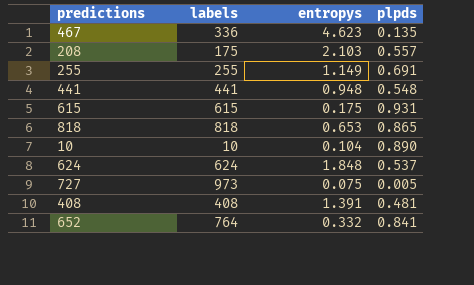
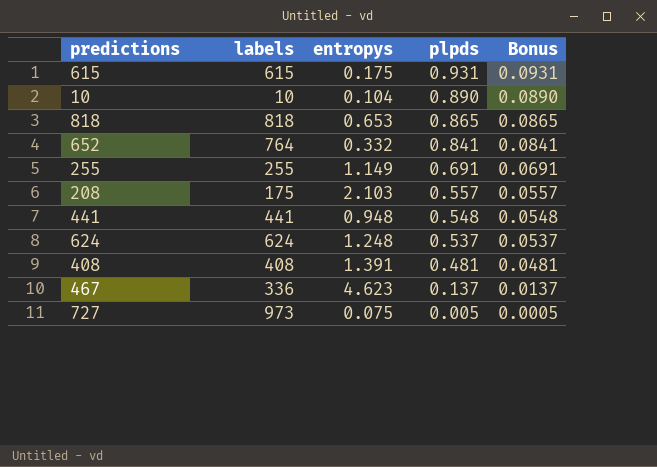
row order: none -> plpds descending
column Bonus | formula: none -> [plpds] * 0.1
624 | entropys: 1.848 -> 1.248
467 | plpds: 0.135 -> 0.137

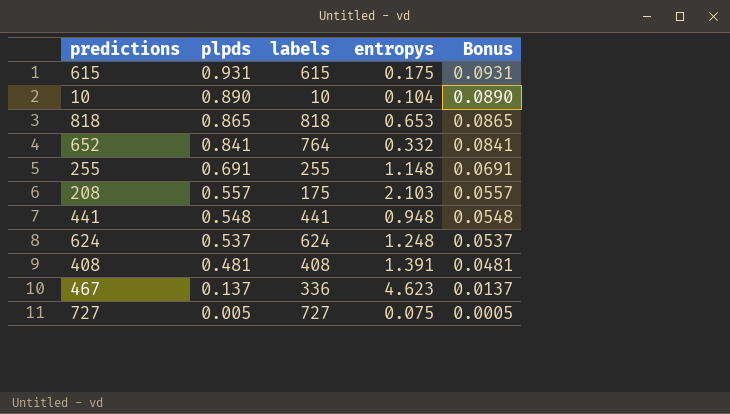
column plpds | position: 4 -> 2
255 | entropys: 1.149 -> 1.148
727 | labels: 973 -> 727

